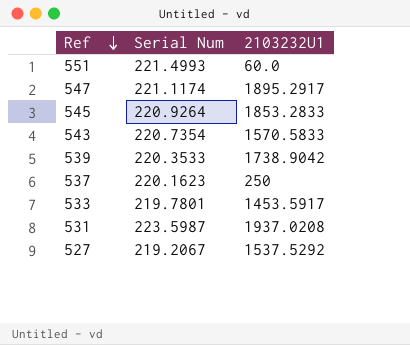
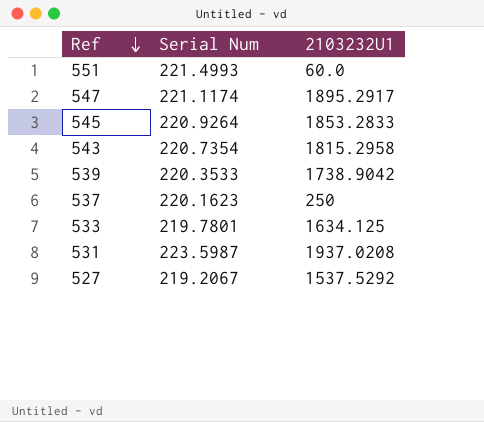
543 | 2103232U1: 1570.5833 -> 1815.2958
533 | 2103232U1: 1453.5917 -> 1634.125

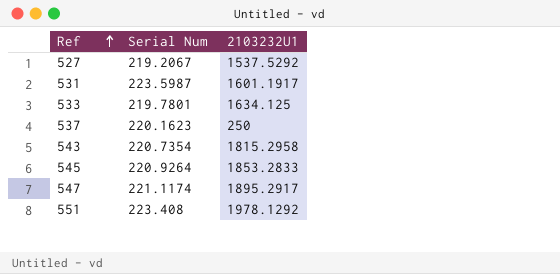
row order: Ref descending -> Ref ascending
row 539: 220.3533 | 1738.9042 -> none
531 | 2103232U1: 1937.0208 -> 1601.1917
551 | Serial Num: 221.4993 -> 223.408
551 | 2103232U1: 60.0 -> 1978.1292

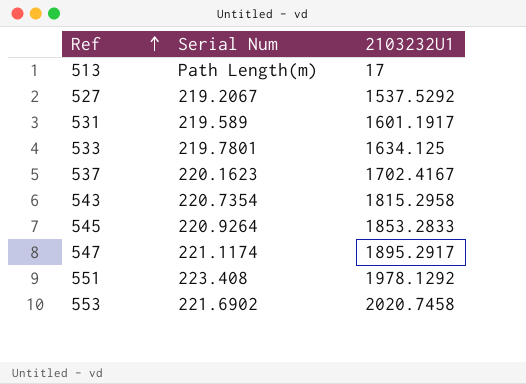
row 513: none -> Path Length(m) | 17
531 | Serial Num: 223.5987 -> 219.589
537 | 2103232U1: 250 -> 1702.4167
row 553: none -> 221.6902 | 2020.7458

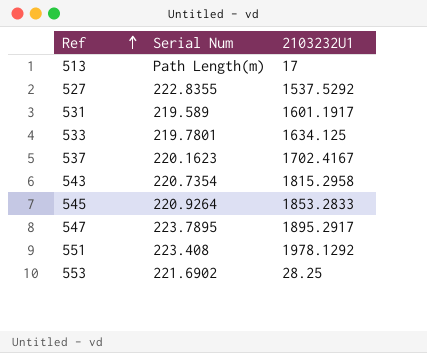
527 | Serial Num: 219.2067 -> 222.8355
547 | Serial Num: 221.1174 -> 223.7895
553 | 2103232U1: 2020.7458 -> 28.25

